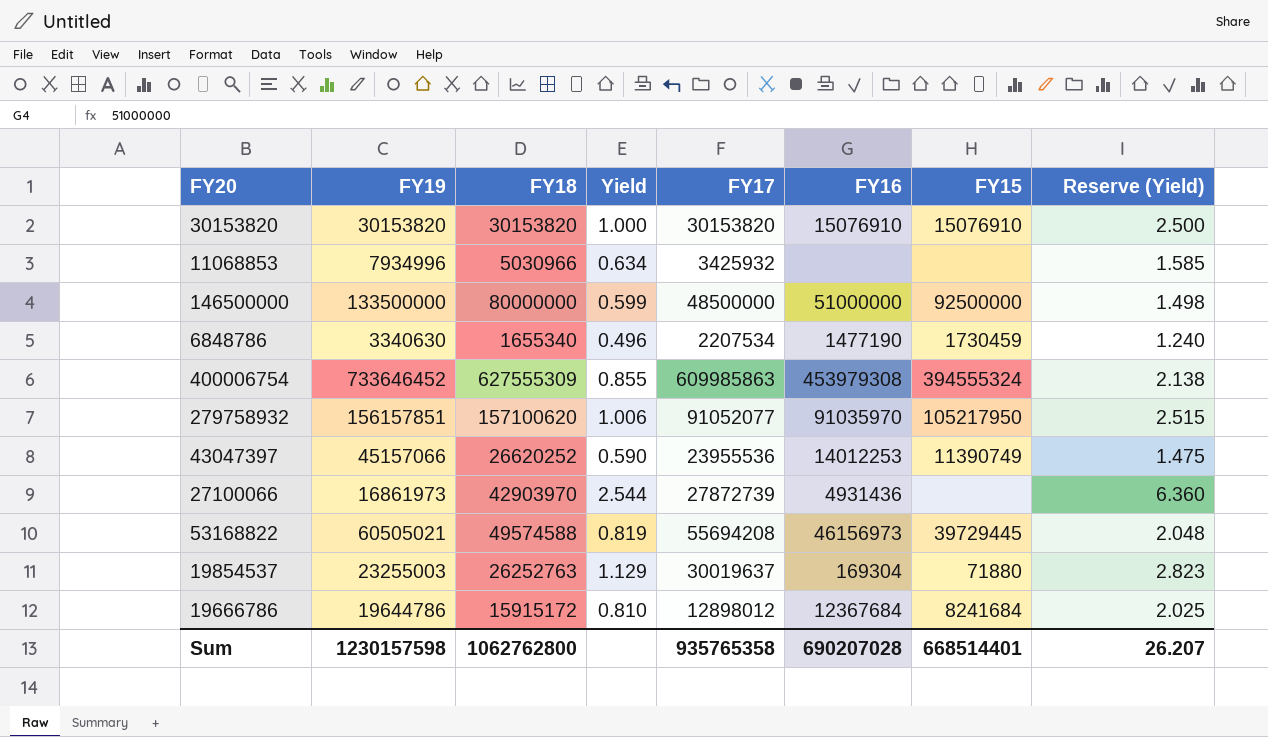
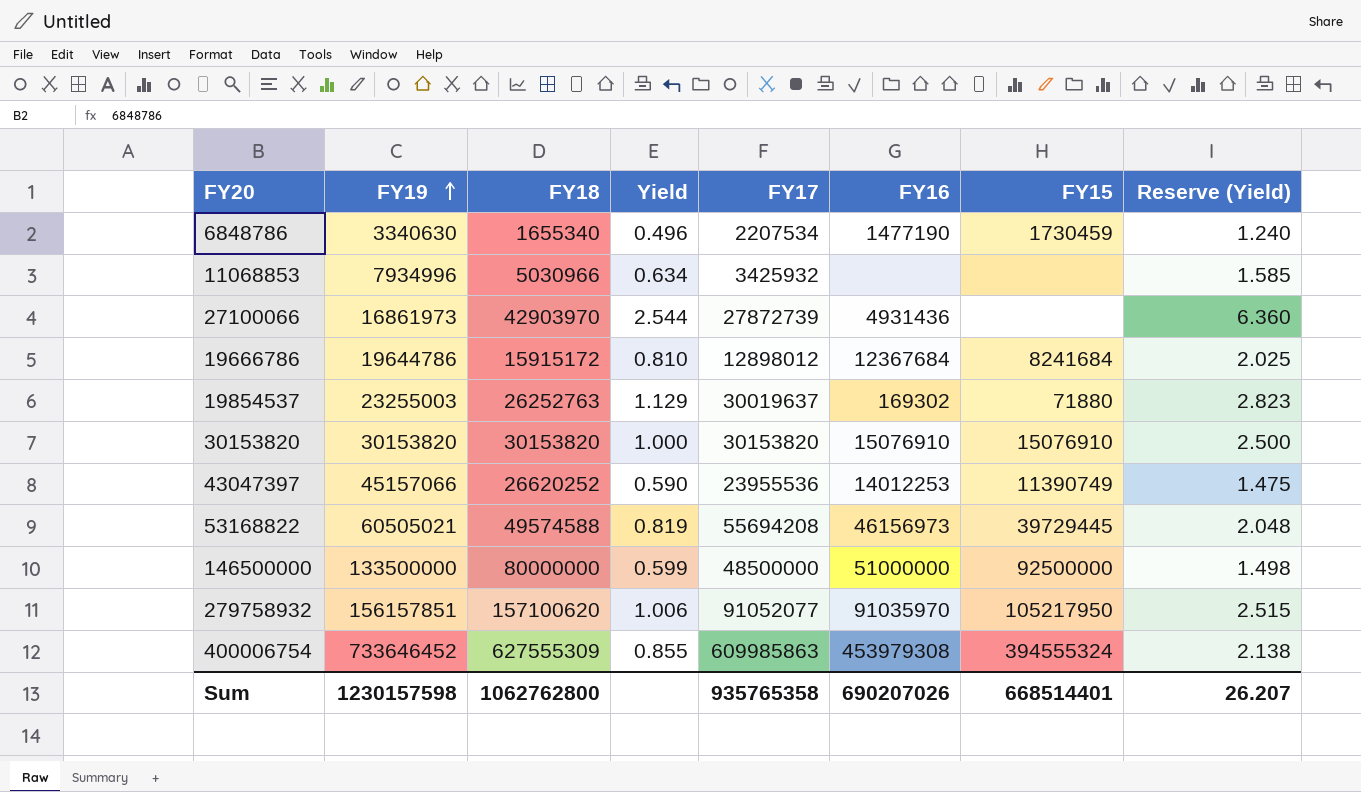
row order: none -> FY19 ascending
19854537 | FY16: 169304 -> 169302
Sum | FY16: 690207028 -> 690207026

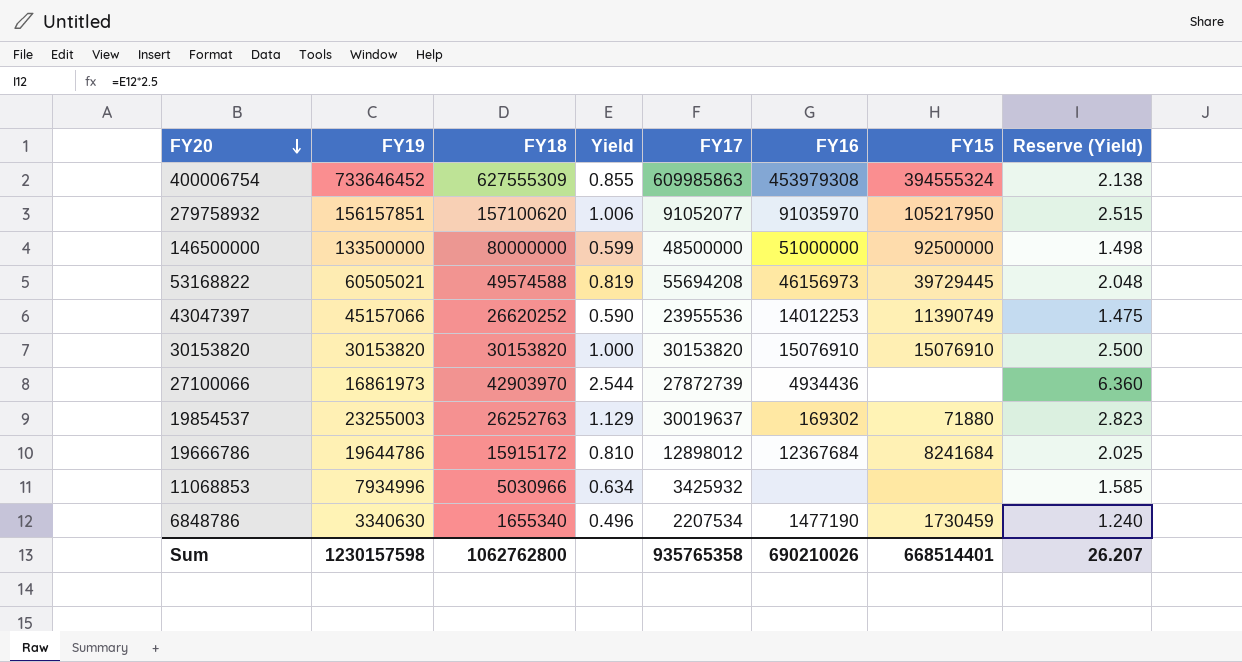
row order: FY19 ascending -> FY20 descending
27100066 | FY16: 4931436 -> 4934436
Sum | FY16: 690207026 -> 690210026

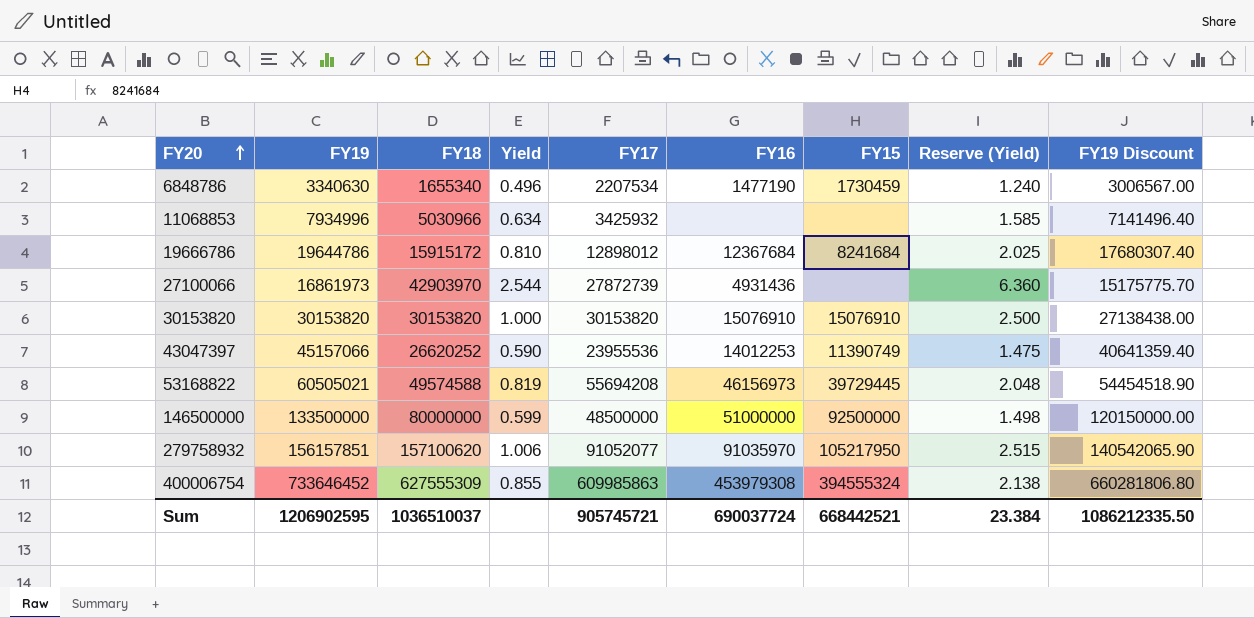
row order: FY20 descending -> FY20 ascending
column FY19 Discount | formula: none -> [FY19] * 0.9
row 19854537: 23255003 | 26252763 | 1.129 | 30019637 | 169302 | 71880 | 2.823 -> none
27100066 | FY16: 4934436 -> 4931436
Sum | FY19: 1230157598 -> 1206902595
Sum | FY18: 1062762800 -> 1036510037
Sum | FY17: 935765358 -> 905745721
Sum | FY16: 690210026 -> 690037724
Sum | FY15: 668514401 -> 668442521
Sum | Reserve (Yield): 26.207 -> 23.384

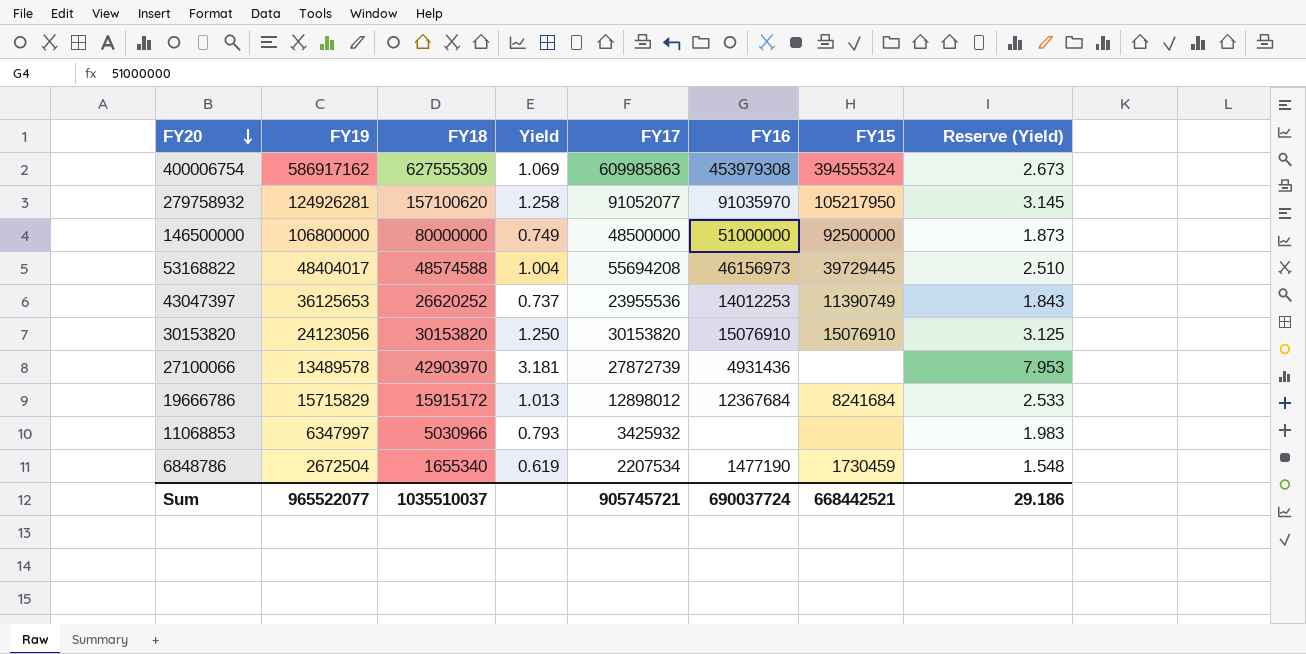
row order: FY20 ascending -> FY20 descending
column FY19 Discount | formula: [FY19] * 0.9 -> none
400006754 | FY19: 733646452 -> 586917162
400006754 | Yield: 0.855 -> 1.069
400006754 | Reserve (Yield): 2.138 -> 2.673
279758932 | FY19: 156157851 -> 124926281
279758932 | Yield: 1.006 -> 1.258
279758932 | Reserve (Yield): 2.515 -> 3.145
146500000 | FY19: 133500000 -> 106800000
146500000 | Yield: 0.599 -> 0.749
146500000 | Reserve (Yield): 1.498 -> 1.873
53168822 | FY19: 60505021 -> 48404017
53168822 | FY18: 49574588 -> 48574588
53168822 | Yield: 0.819 -> 1.004
53168822 | Reserve (Yield): 2.048 -> 2.510
43047397 | FY19: 45157066 -> 36125653
43047397 | Yield: 0.590 -> 0.737
43047397 | Reserve (Yield): 1.475 -> 1.843
30153820 | FY19: 30153820 -> 24123056
30153820 | Yield: 1.000 -> 1.250
30153820 | Reserve (Yield): 2.500 -> 3.125
27100066 | FY19: 16861973 -> 13489578
27100066 | Yield: 2.544 -> 3.181
27100066 | Reserve (Yield): 6.360 -> 7.953
19666786 | FY19: 19644786 -> 15715829
19666786 | Yield: 0.810 -> 1.013
19666786 | Reserve (Yield): 2.025 -> 2.533
11068853 | FY19: 7934996 -> 6347997
11068853 | Yield: 0.634 -> 0.793
11068853 | Reserve (Yield): 1.585 -> 1.983
6848786 | FY19: 3340630 -> 2672504
6848786 | Yield: 0.496 -> 0.619
6848786 | Reserve (Yield): 1.240 -> 1.548
Sum | FY19: 1206902595 -> 965522077
Sum | FY18: 1036510037 -> 1035510037
Sum | Reserve (Yield): 23.384 -> 29.186

